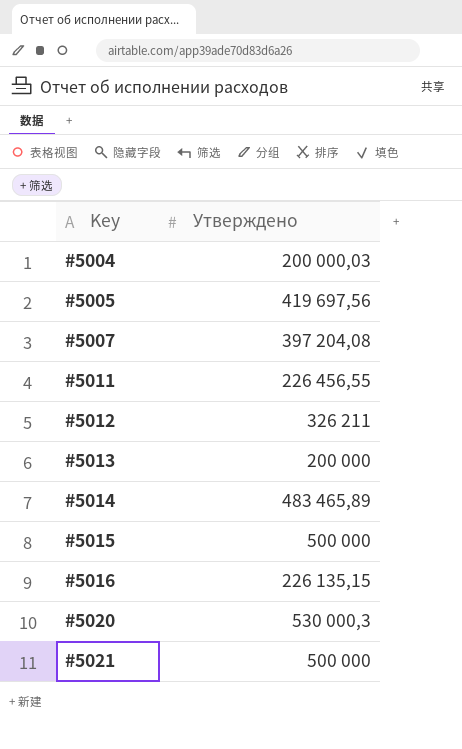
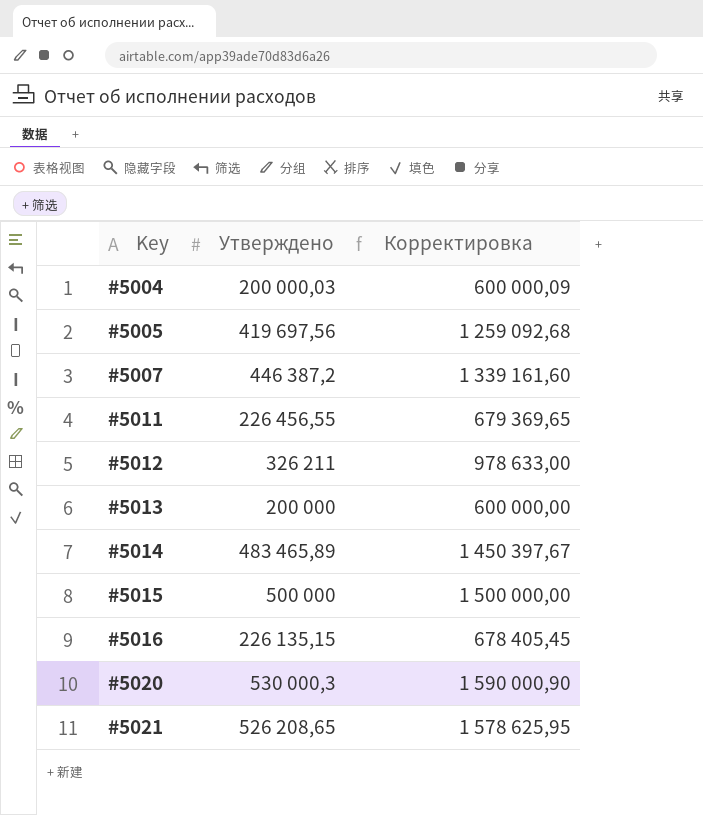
column Корректировка | formula: none -> [Утверждено] * 3
#5007 | Утверждено: 397 204,08 -> 446 387,2
#5021 | Утверждено: 500 000 -> 526 208,65

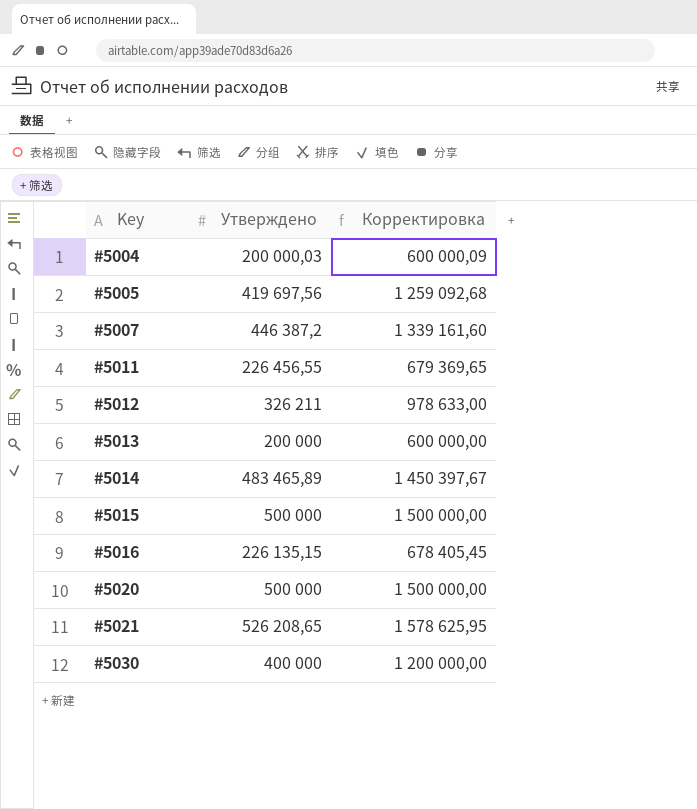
#5020 | Утверждено: 530 000,3 -> 500 000
#5020 | Корректировка: 1 590 000,90 -> 1 500 000,00
row #5030: none -> 400 000 | 1 200 000,00

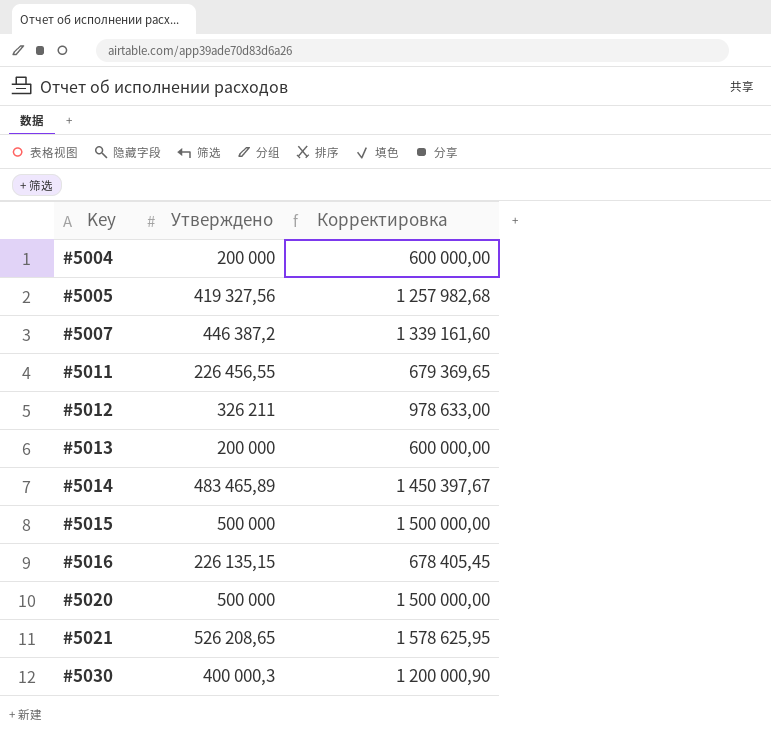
#5004 | Утверждено: 200 000,03 -> 200 000
#5004 | Корректировка: 600 000,09 -> 600 000,00
#5005 | Утверждено: 419 697,56 -> 419 327,56
#5005 | Корректировка: 1 259 092,68 -> 1 257 982,68
#5030 | Утверждено: 400 000 -> 400 000,3
#5030 | Корректировка: 1 200 000,00 -> 1 200 000,90

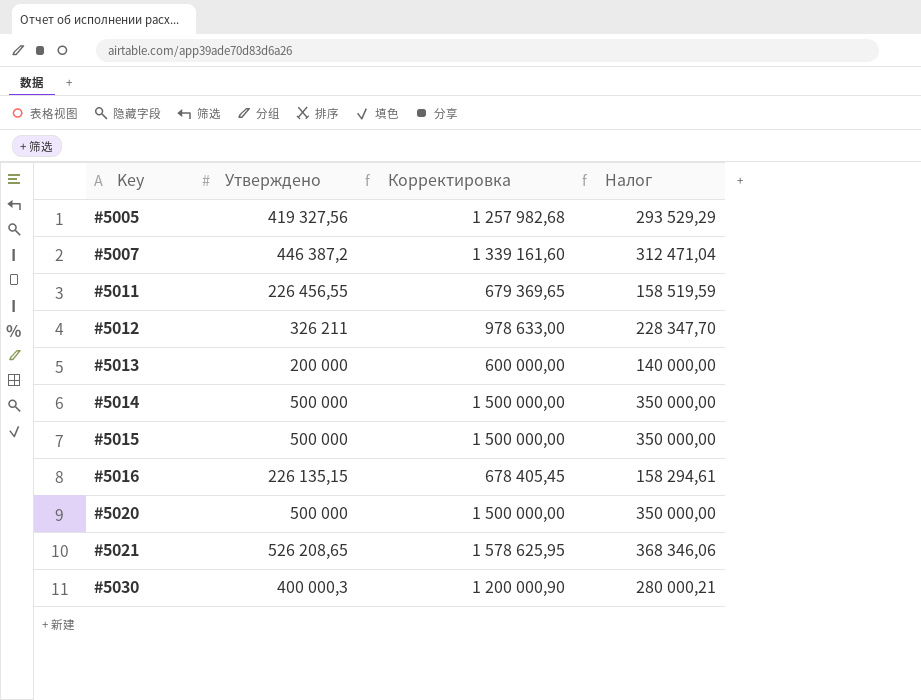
column Налог | formula: none -> [Утверждено] * 0,7
row #5004: 200 000 | 600 000,00 -> none
#5014 | Утверждено: 483 465,89 -> 500 000
#5014 | Корректировка: 1 450 397,67 -> 1 500 000,00

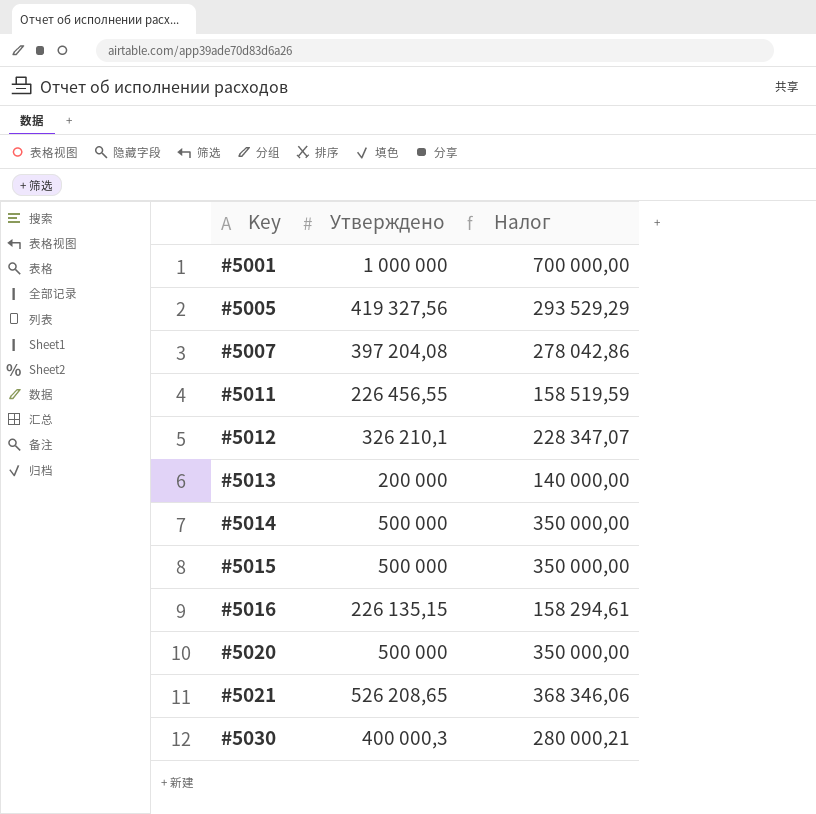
column Корректировка | formula: [Утверждено] * 3 -> none
row #5001: none -> 1 000 000 | 700 000,00
#5007 | Утверждено: 446 387,2 -> 397 204,08
#5007 | Налог: 312 471,04 -> 278 042,86
#5012 | Утверждено: 326 211 -> 326 210,1
#5012 | Налог: 228 347,70 -> 228 347,07

